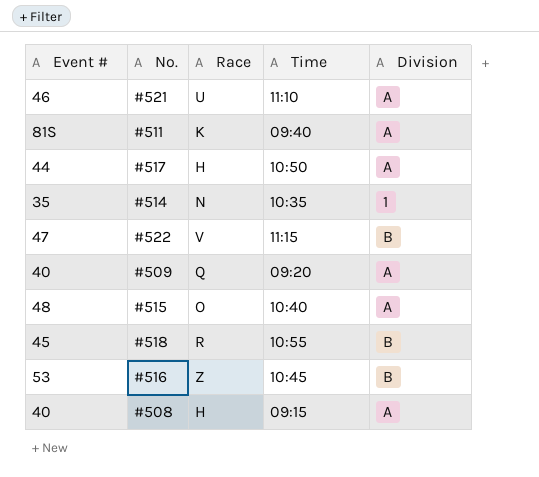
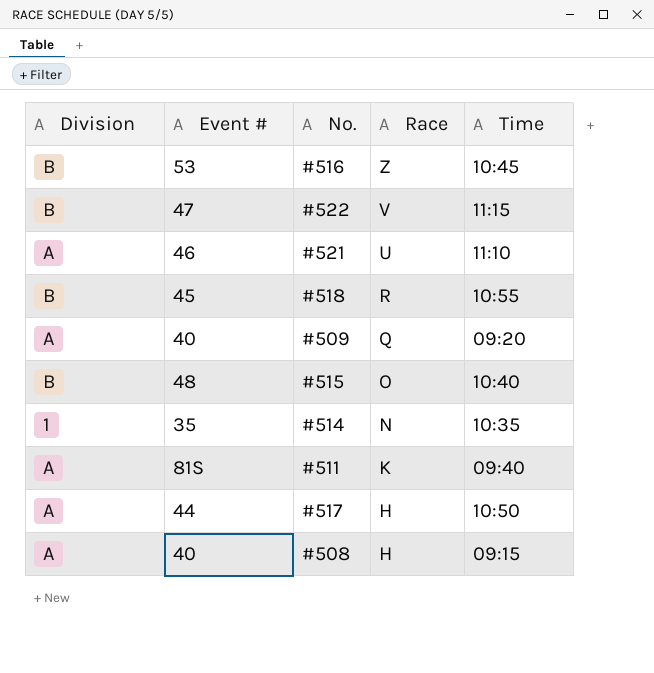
row order: none -> Race descending
column Division | position: 5 -> 1
#515 | Division: A -> B

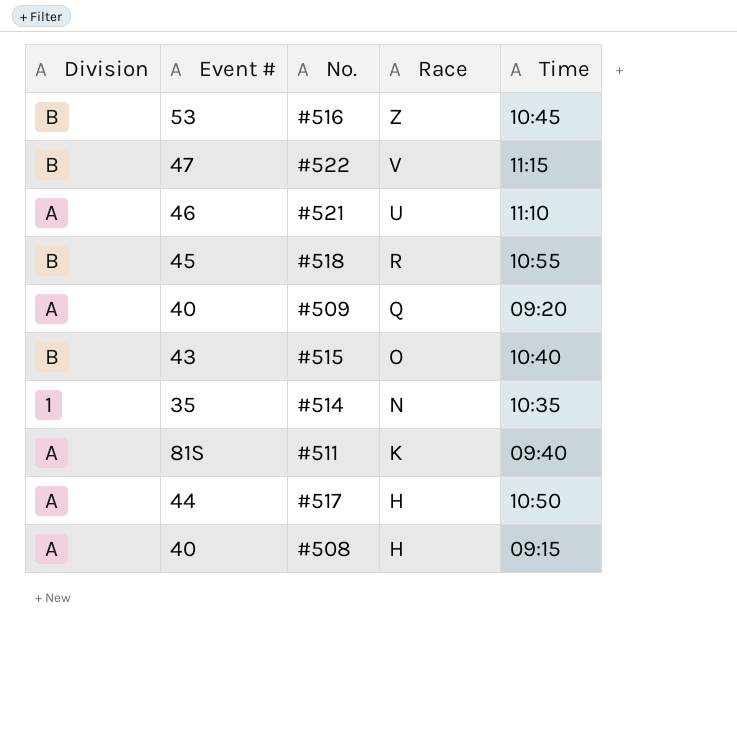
#515 | Event #: 48 -> 43

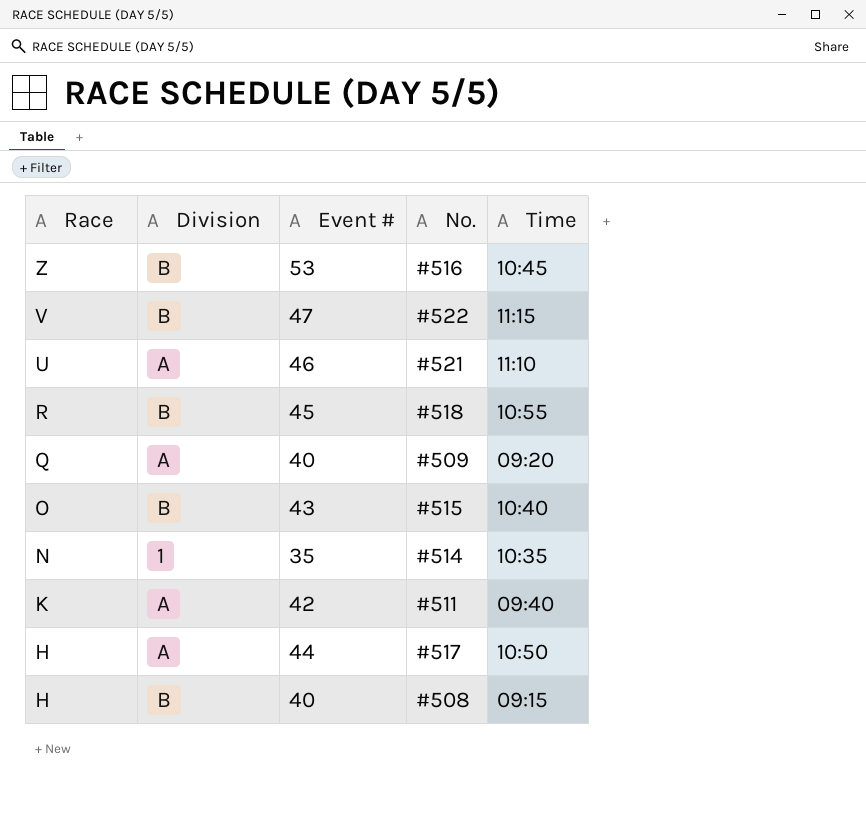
column Race | position: 4 -> 1
#511 | Event #: 81S -> 42
#508 | Division: A -> B

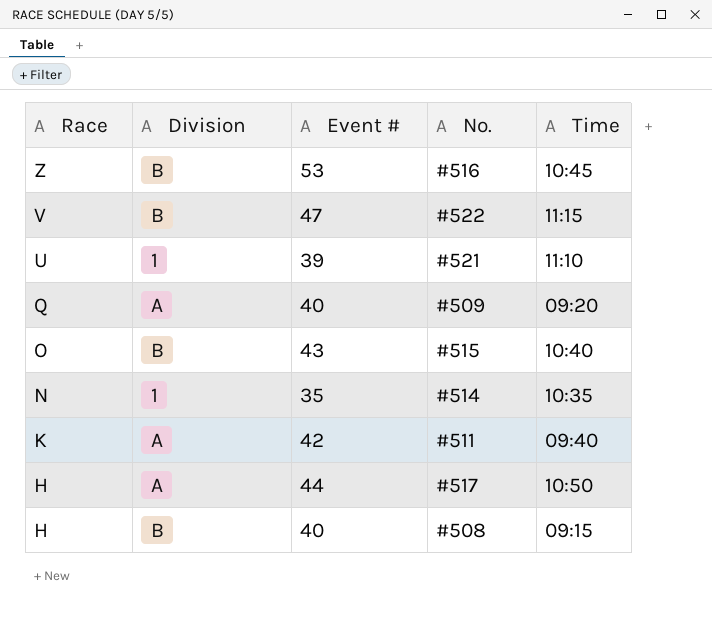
row #518: R | B | 45 | 10:55 -> none
#521 | Division: A -> 1
#521 | Event #: 46 -> 39

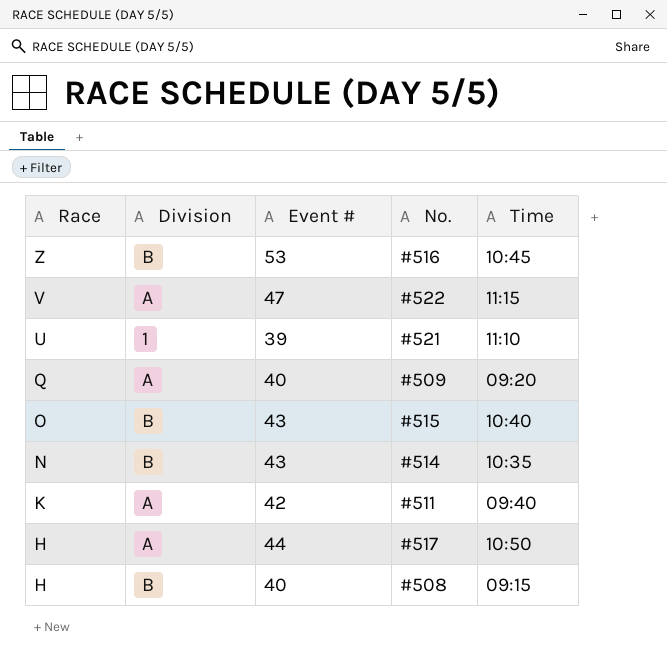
#522 | Division: B -> A
#514 | Division: 1 -> B
#514 | Event #: 35 -> 43

